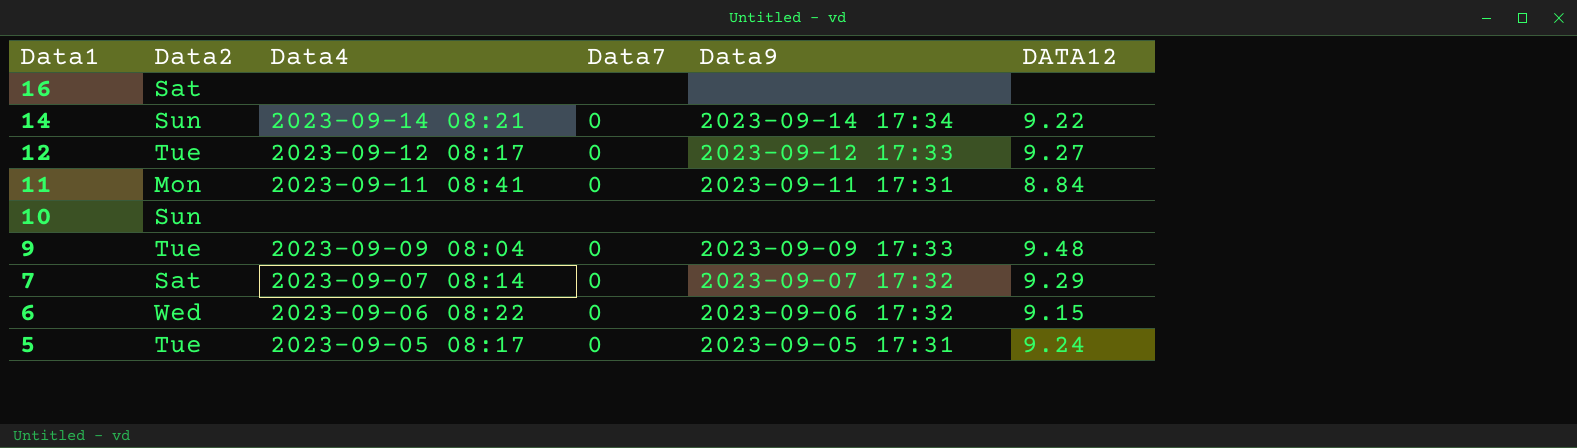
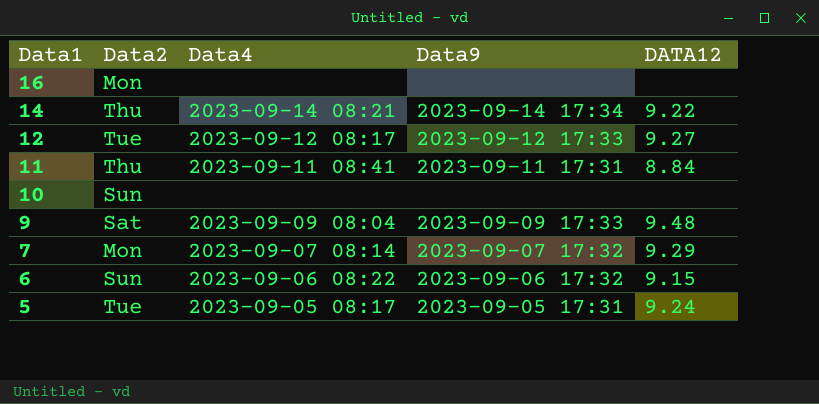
column Data7 | position: 4 -> none
16 | Data2: Sat -> Mon
14 | Data2: Sun -> Thu
11 | Data2: Mon -> Thu
9 | Data2: Tue -> Sat
7 | Data2: Sat -> Mon
6 | Data2: Wed -> Sun

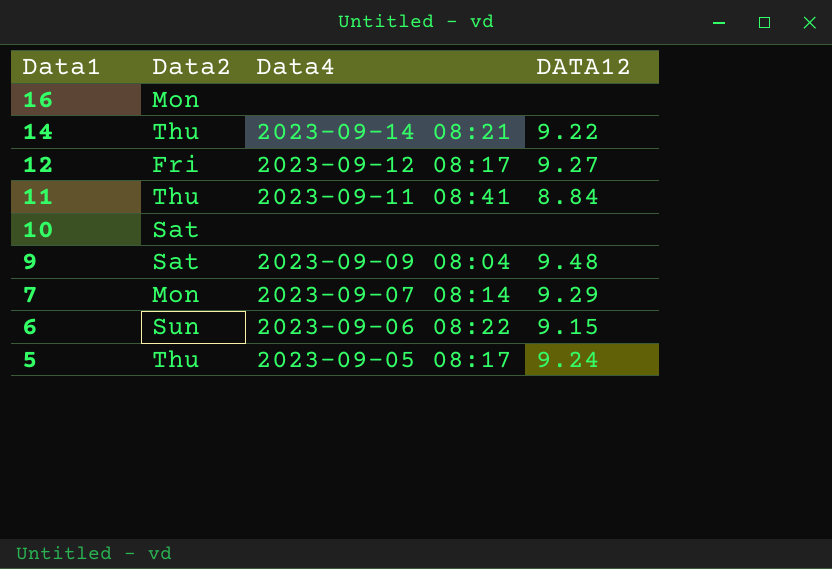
column Data9 | position: 4 -> none
12 | Data2: Tue -> Fri
10 | Data2: Sun -> Sat
5 | Data2: Tue -> Thu

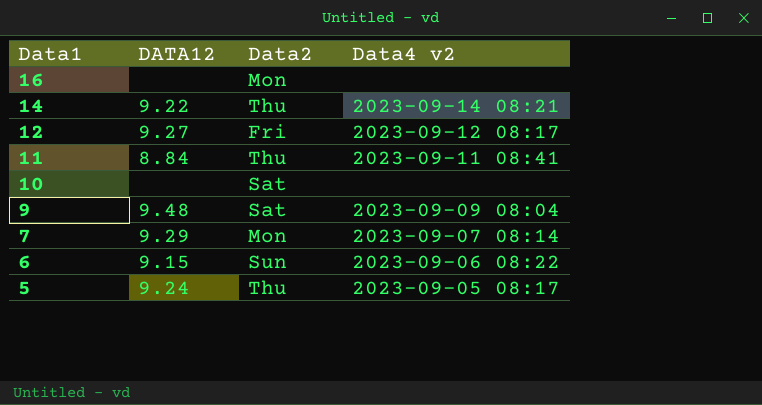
column DATA12 | position: 4 -> 2
column name: Data4 -> Data4 v2

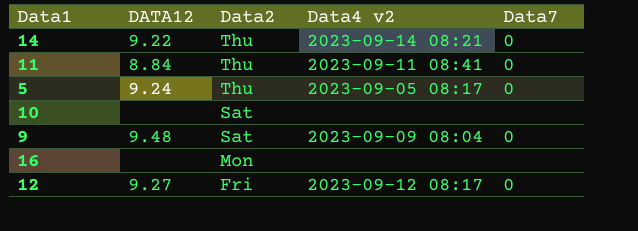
row order: Data1 descending -> Data2 descending
column Data7 | position: none -> 5
row 7: 9.29 | Mon | 2023-09-07 08:14 -> none
row 6: 9.15 | Sun | 2023-09-06 08:22 -> none

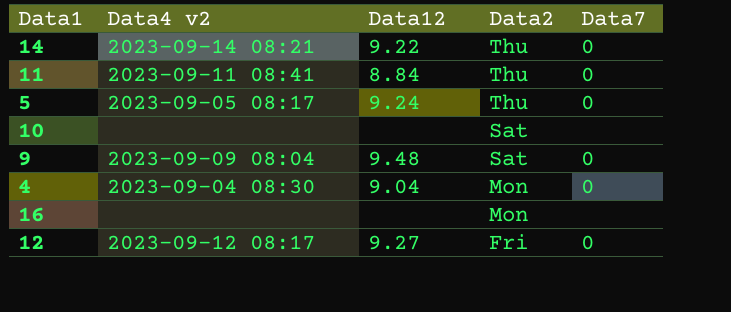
column Data4 v2 | position: 4 -> 2
column name: DATA12 -> Data12
row 4: none -> 2023-09-04 08:30 | 9.04 | Mon | 0

